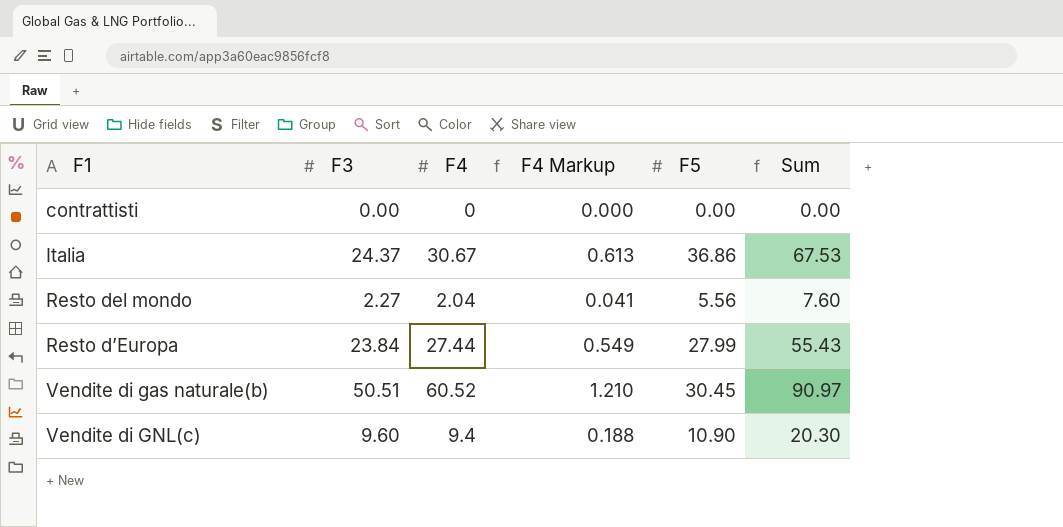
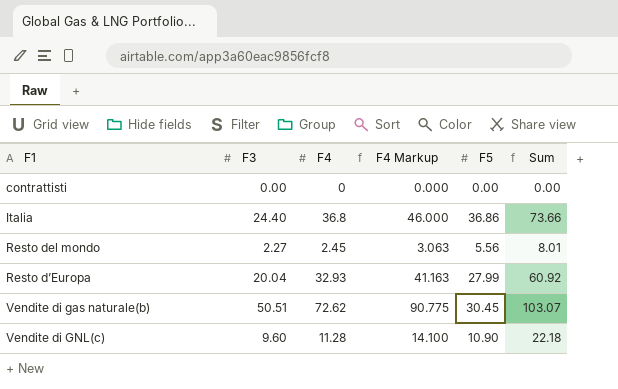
column F4 Markup | formula: [F4] * 0.02 -> [F4] * 1.25
Italia | F3: 24.37 -> 24.40
Italia | F4: 30.67 -> 36.8
Italia | Sum: 67.53 -> 73.66
Resto del mondo | F4: 2.04 -> 2.45
Resto del mondo | Sum: 7.60 -> 8.01
Resto d’Europa | F3: 23.84 -> 20.04
Resto d’Europa | F4: 27.44 -> 32.93
Resto d’Europa | Sum: 55.43 -> 60.92
Vendite di gas naturale(b) | F4: 60.52 -> 72.62
Vendite di gas naturale(b) | Sum: 90.97 -> 103.07
Vendite di GNL(c) | F4: 9.4 -> 11.28
Vendite di GNL(c) | Sum: 20.30 -> 22.18

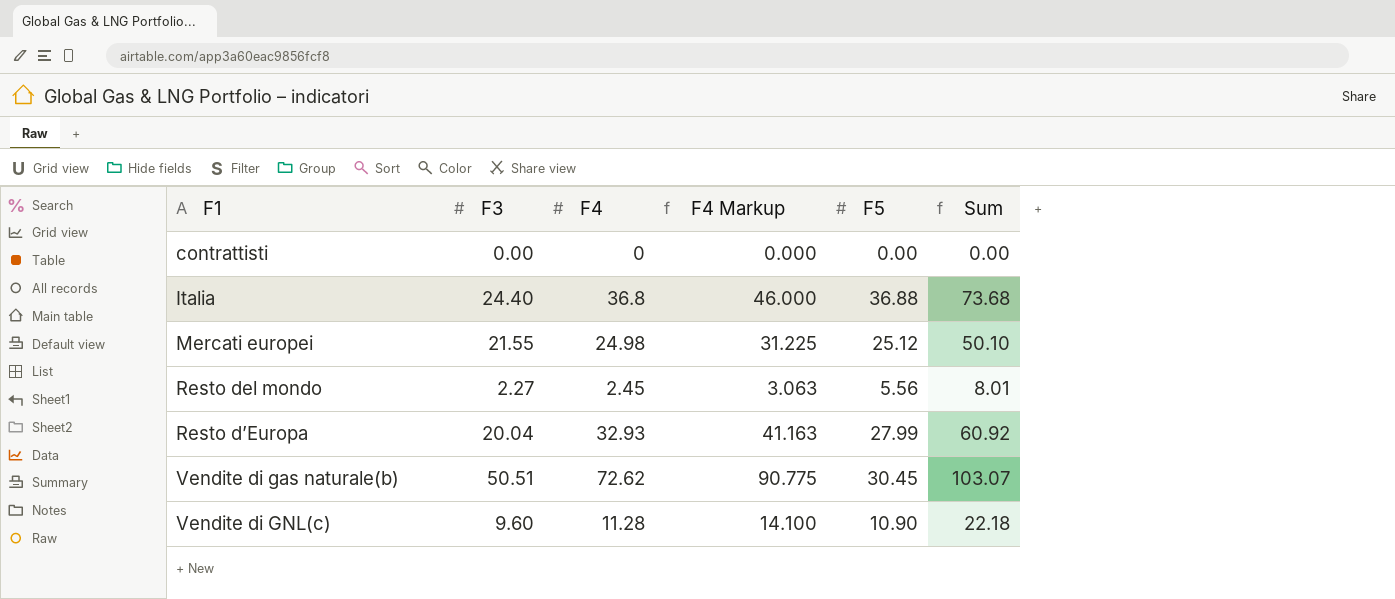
Italia | F5: 36.86 -> 36.88
Italia | Sum: 73.66 -> 73.68
row Mercati europei: none -> 21.55 | 24.98 | 31.225 | 25.12 | 50.10

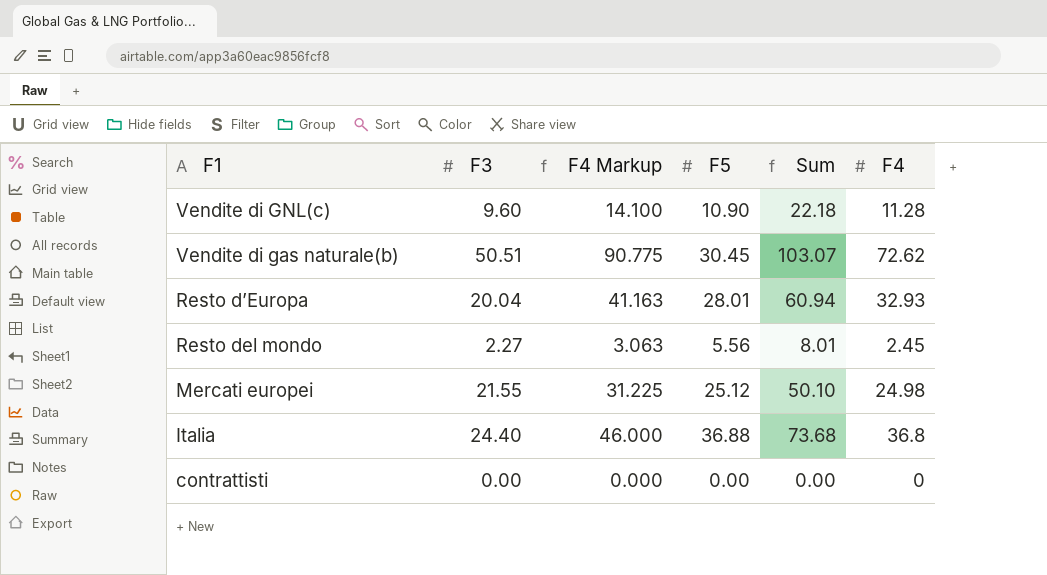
row order: F1 ascending -> F1 descending
column F4 | position: 3 -> 6
Resto d’Europa | F5: 27.99 -> 28.01
Resto d’Europa | Sum: 60.92 -> 60.94

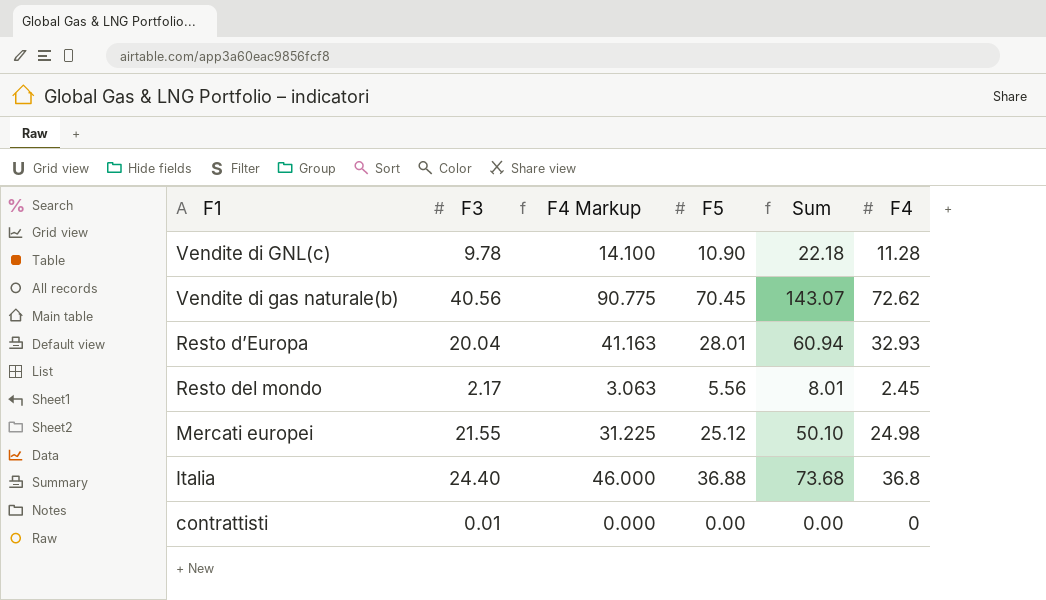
Vendite di GNL(c) | F3: 9.60 -> 9.78
Vendite di gas naturale(b) | F3: 50.51 -> 40.56
Vendite di gas naturale(b) | F5: 30.45 -> 70.45
Vendite di gas naturale(b) | Sum: 103.07 -> 143.07
Resto del mondo | F3: 2.27 -> 2.17
contrattisti | F3: 0.00 -> 0.01

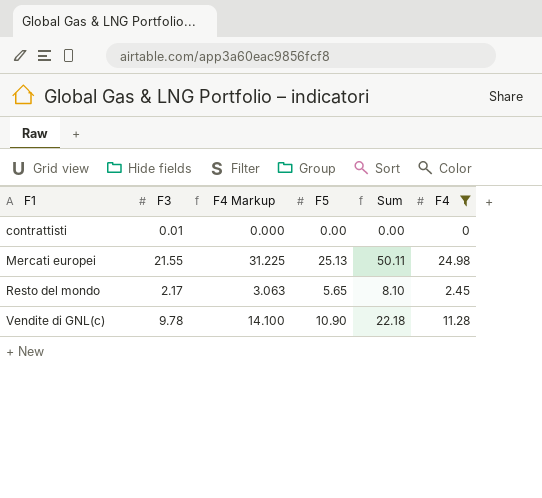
filter: none -> F4 <= 24.98
row order: F1 descending -> F1 ascending
Mercati europei | F5: 25.12 -> 25.13
Mercati europei | Sum: 50.10 -> 50.11
Resto del mondo | F5: 5.56 -> 5.65
Resto del mondo | Sum: 8.01 -> 8.10

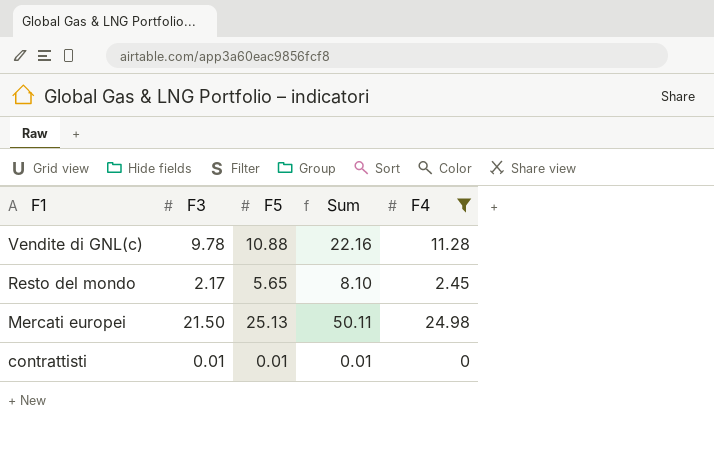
row order: F1 ascending -> F1 descending
column F4 Markup | formula: [F4] * 1.25 -> none
Vendite di GNL(c) | F5: 10.90 -> 10.88
Vendite di GNL(c) | Sum: 22.18 -> 22.16
Mercati europei | F3: 21.55 -> 21.50
contrattisti | F5: 0.00 -> 0.01
contrattisti | Sum: 0.00 -> 0.01

